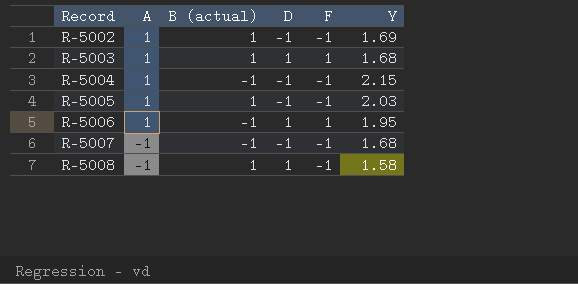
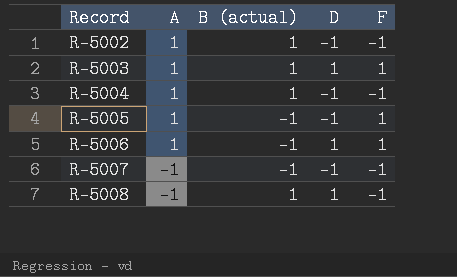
column Y | position: 6 -> none
R-5004 | B (actual): -1 -> 1
R-5005 | B (actual): 1 -> -1
R-5005 | F: -1 -> 1

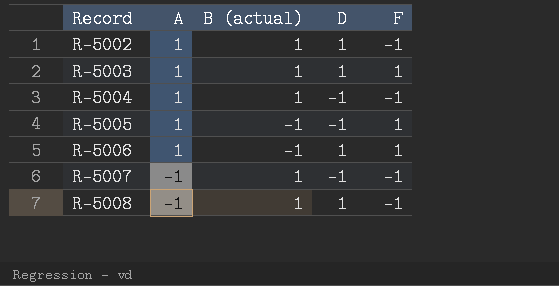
R-5002 | D: -1 -> 1
R-5007 | B (actual): -1 -> 1

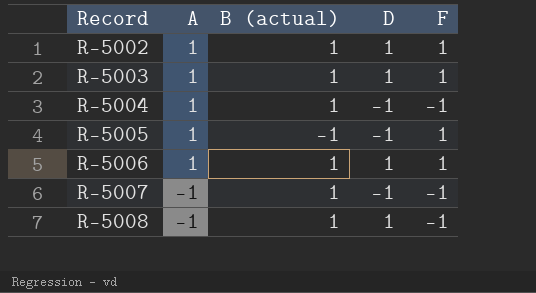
R-5002 | F: -1 -> 1
R-5006 | B (actual): -1 -> 1

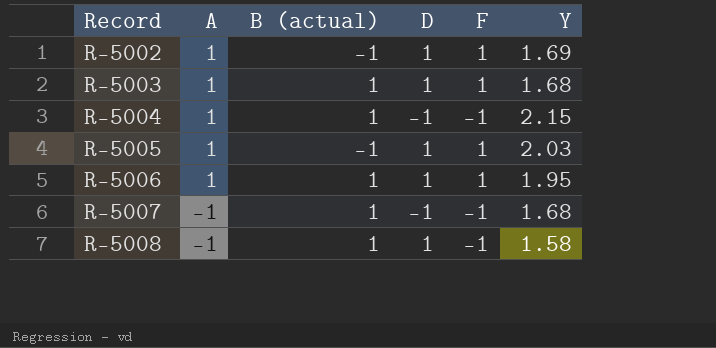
column Y | position: none -> 6
R-5002 | B (actual): 1 -> -1
R-5005 | D: -1 -> 1

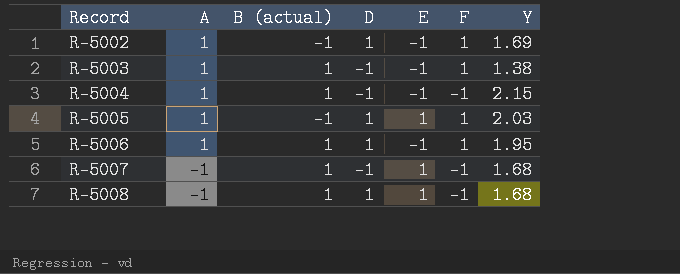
column E | position: none -> 5
R-5003 | D: 1 -> -1
R-5003 | Y: 1.68 -> 1.38
R-5008 | Y: 1.58 -> 1.68

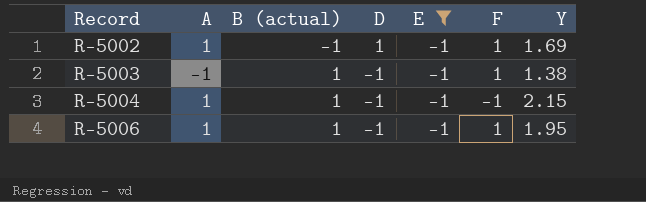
filter: none -> E = -1
R-5003 | A: 1 -> -1
R-5006 | D: 1 -> -1

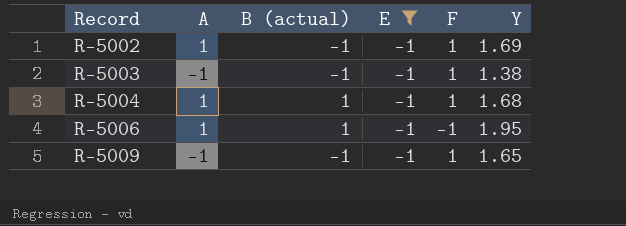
column D | position: 4 -> none
R-5003 | B (actual): 1 -> -1
R-5004 | F: -1 -> 1
R-5004 | Y: 2.15 -> 1.68
R-5006 | F: 1 -> -1
row R-5009: none -> -1 | -1 | -1 | 1 | 1.65

